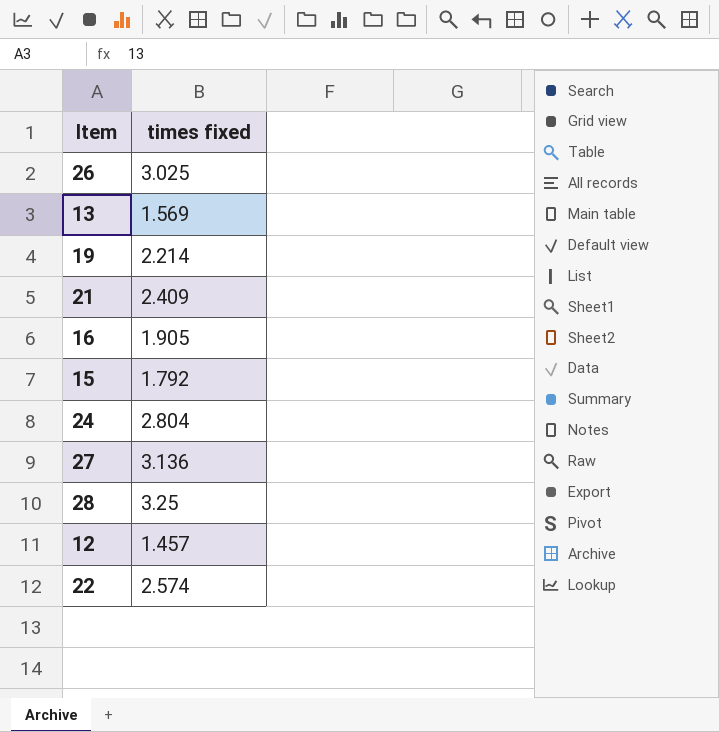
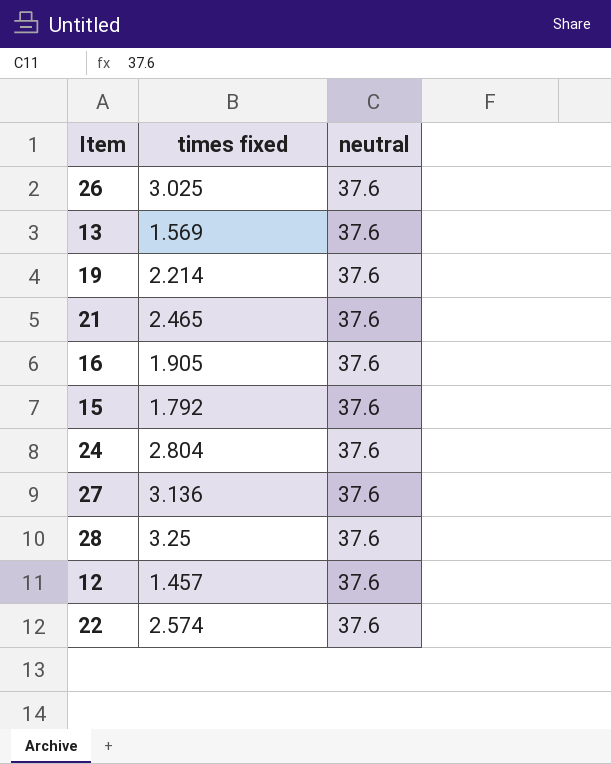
column neutral | position: none -> 3
21 | times fixed: 2.409 -> 2.465

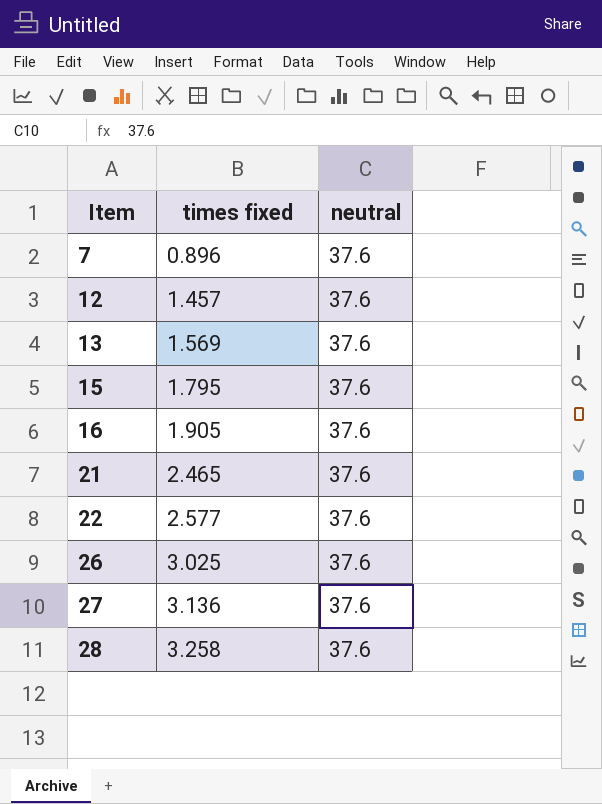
row order: none -> Item ascending
row 19: 2.214 | 37.6 -> none
row 24: 2.804 | 37.6 -> none
row 7: none -> 0.896 | 37.6
15 | times fixed: 1.792 -> 1.795
22 | times fixed: 2.574 -> 2.577
28 | times fixed: 3.25 -> 3.258

